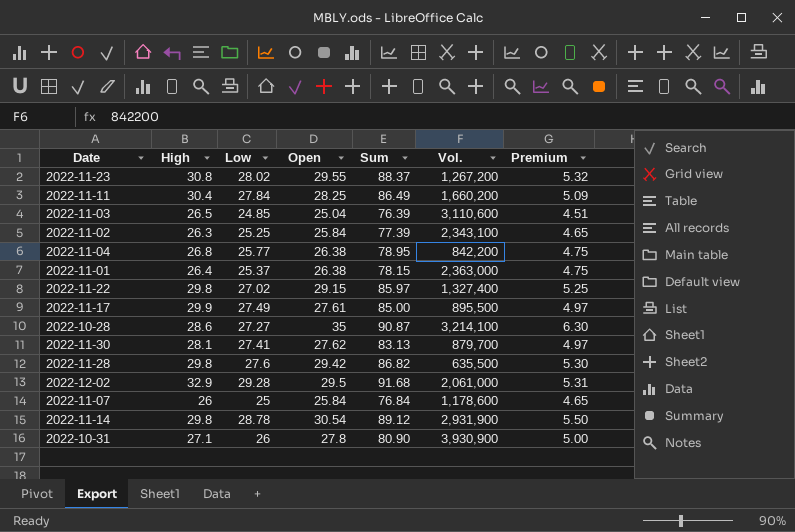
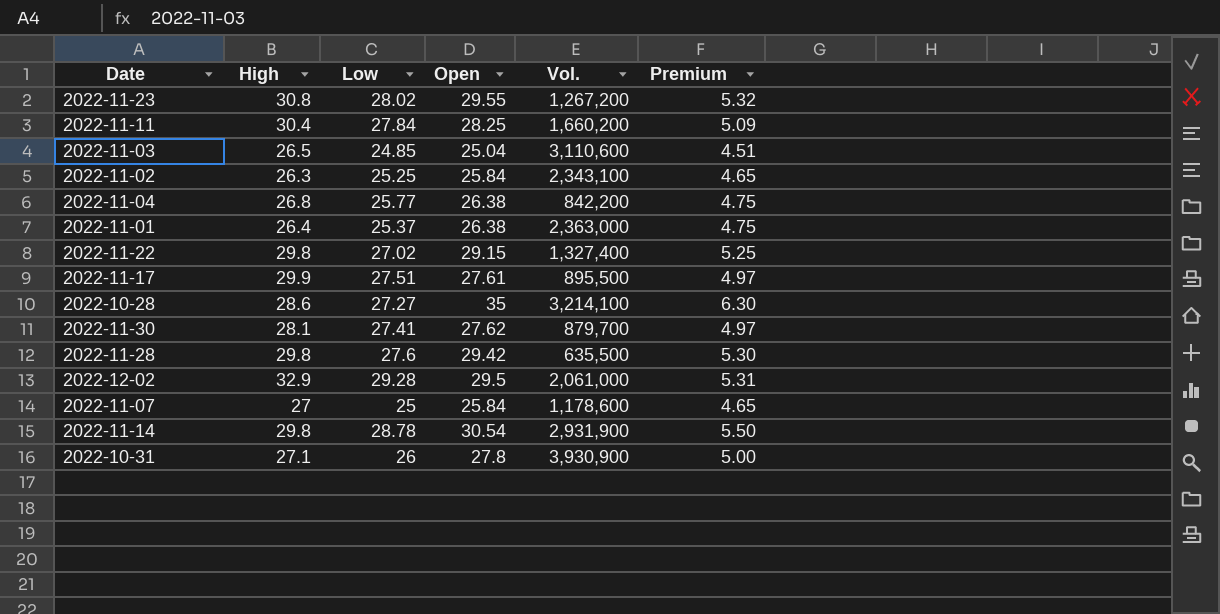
column Sum | formula: [High] + [Low] + [Open] -> none
2022-11-17 | Low: 27.49 -> 27.51
2022-11-07 | High: 26 -> 27

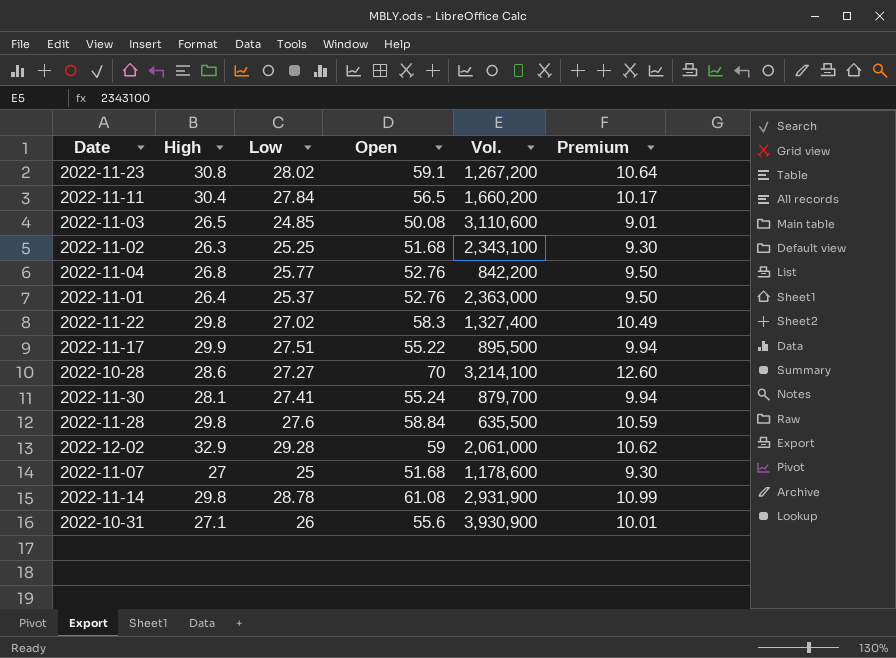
2022-11-23 | Open: 29.55 -> 59.1
2022-11-23 | Premium: 5.32 -> 10.64
2022-11-11 | Open: 28.25 -> 56.5
2022-11-11 | Premium: 5.09 -> 10.17
2022-11-03 | Open: 25.04 -> 50.08
2022-11-03 | Premium: 4.51 -> 9.01
2022-11-02 | Open: 25.84 -> 51.68
2022-11-02 | Premium: 4.65 -> 9.30
2022-11-04 | Open: 26.38 -> 52.76
2022-11-04 | Premium: 4.75 -> 9.50
2022-11-01 | Open: 26.38 -> 52.76
2022-11-01 | Premium: 4.75 -> 9.50
2022-11-22 | Open: 29.15 -> 58.3
2022-11-22 | Premium: 5.25 -> 10.49
2022-11-17 | Open: 27.61 -> 55.22
2022-11-17 | Premium: 4.97 -> 9.94
2022-10-28 | Open: 35 -> 70
2022-10-28 | Premium: 6.30 -> 12.60
2022-11-30 | Open: 27.62 -> 55.24
2022-11-30 | Premium: 4.97 -> 9.94
2022-11-28 | Open: 29.42 -> 58.84
2022-11-28 | Premium: 5.30 -> 10.59
2022-12-02 | Open: 29.5 -> 59
2022-12-02 | Premium: 5.31 -> 10.62
2022-11-07 | Open: 25.84 -> 51.68
2022-11-07 | Premium: 4.65 -> 9.30
2022-11-14 | Open: 30.54 -> 61.08
2022-11-14 | Premium: 5.50 -> 10.99
2022-10-31 | Open: 27.8 -> 55.6
2022-10-31 | Premium: 5.00 -> 10.01

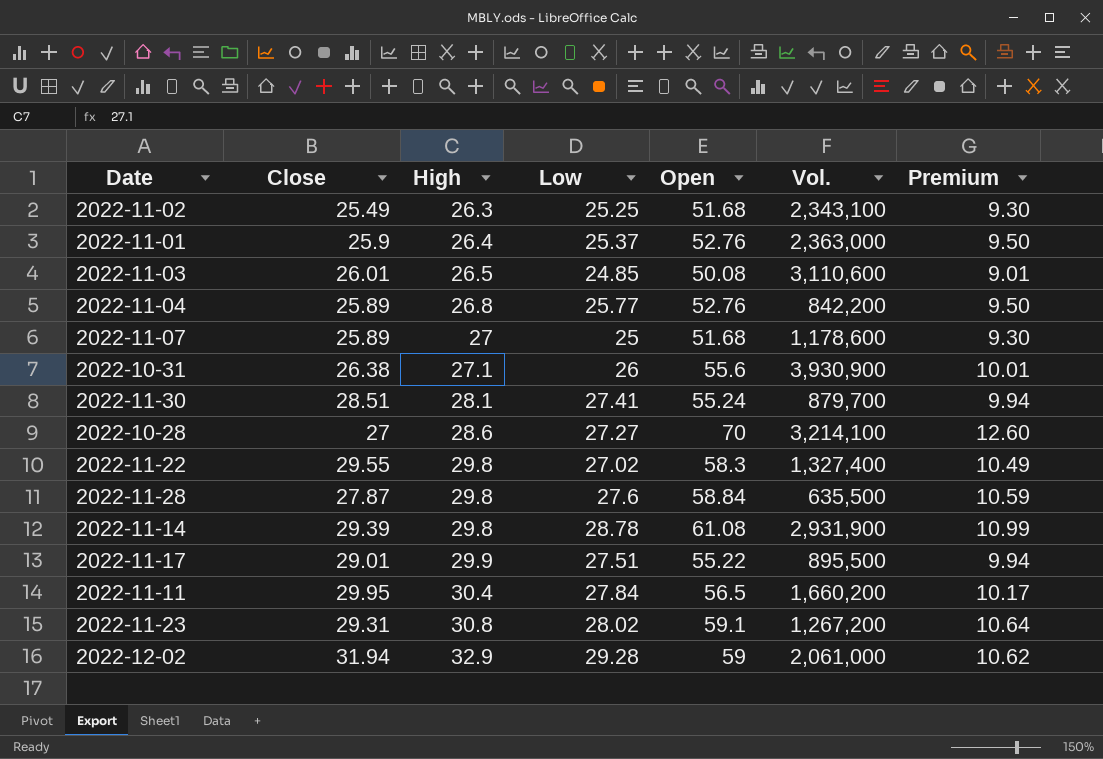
row order: none -> High ascending
column Close | position: none -> 2

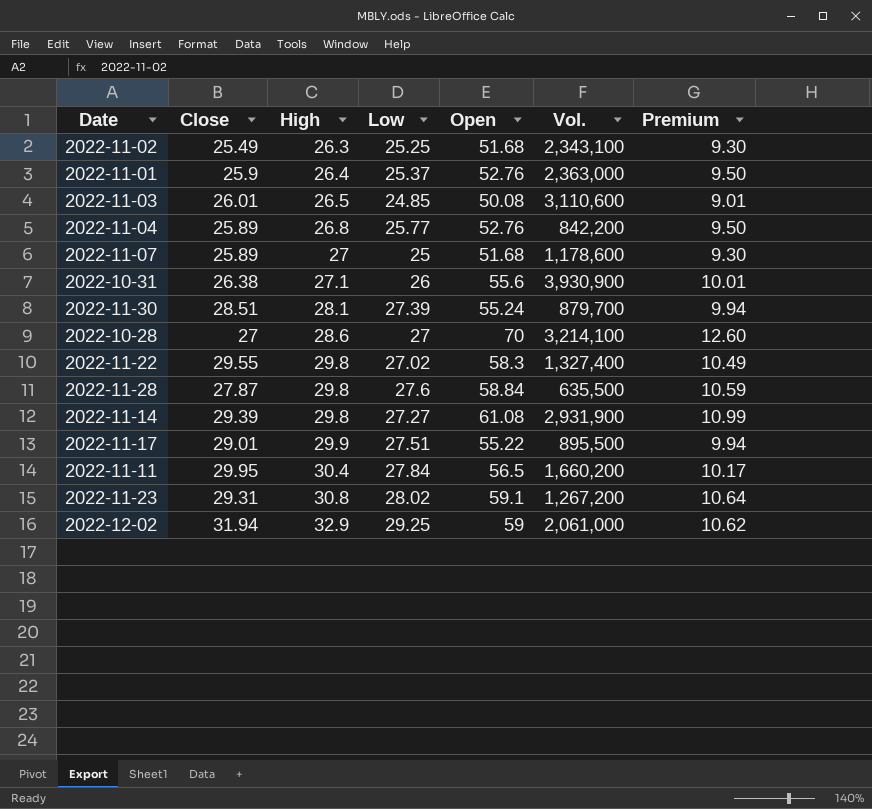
2022-11-30 | Low: 27.41 -> 27.39
2022-10-28 | Low: 27.27 -> 27
2022-11-14 | Low: 28.78 -> 27.27
2022-12-02 | Low: 29.28 -> 29.25

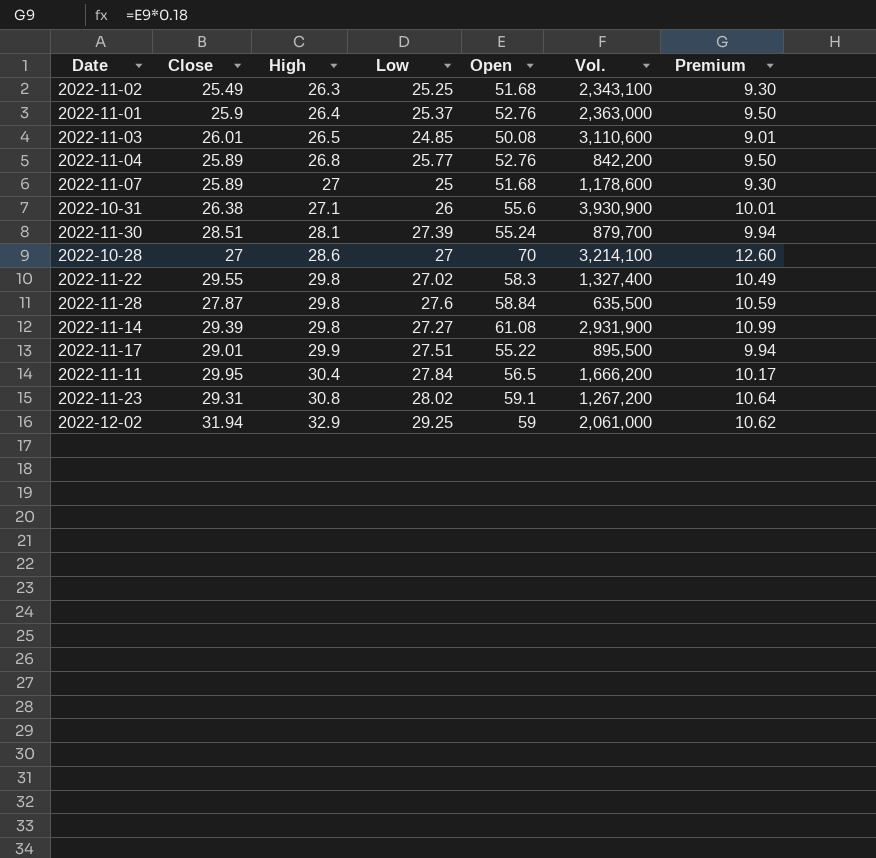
2022-11-11 | Vol.: 1,660,200 -> 1,666,200

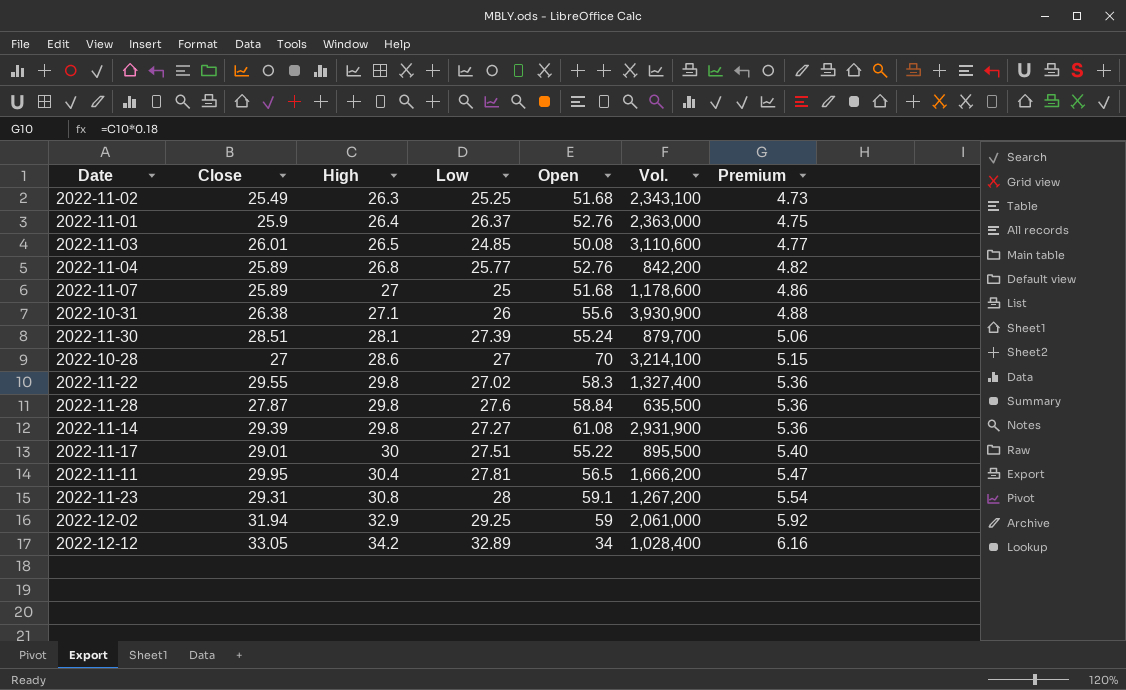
column Premium | formula: [Open] * 0.18 -> [High] * 0.18
2022-11-01 | Low: 25.37 -> 26.37
2022-11-17 | High: 29.9 -> 30
2022-11-11 | Low: 27.84 -> 27.81
2022-11-23 | Low: 28.02 -> 28
row 2022-12-12: none -> 33.05 | 34.2 | 32.89 | 34 | 1,028,400 | 6.16

